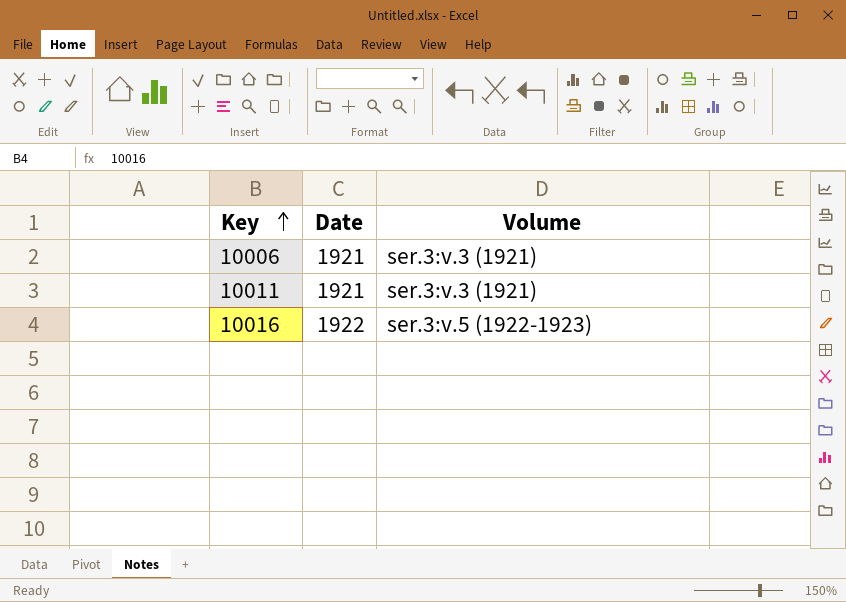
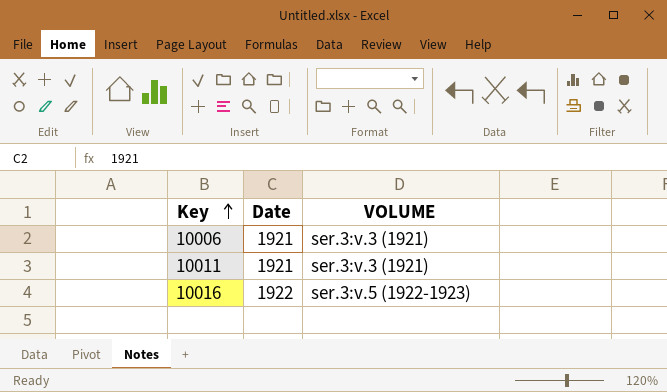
column name: Volume -> VOLUME

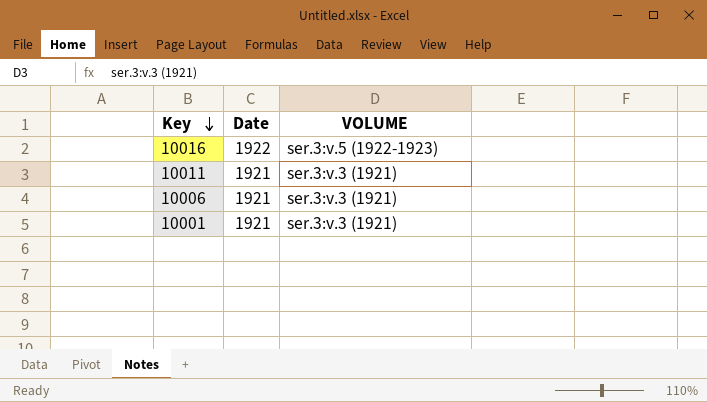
row order: Key ascending -> Key descending
row 10001: none -> 1921 | ser.3:v.3 (1921)

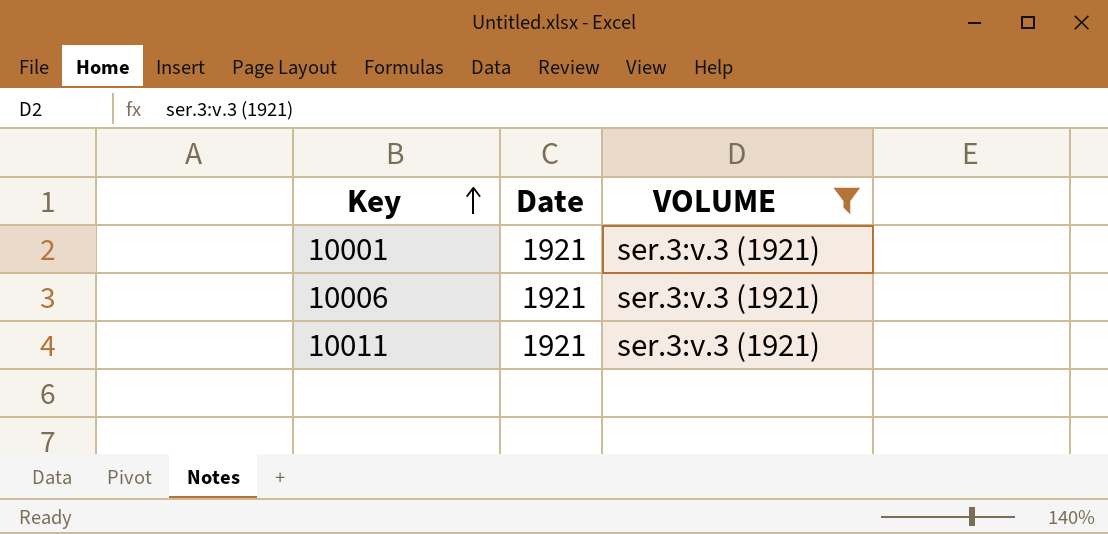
filter: none -> VOLUME = ser.3:v.3 (1921)
row order: Key descending -> Key ascending

